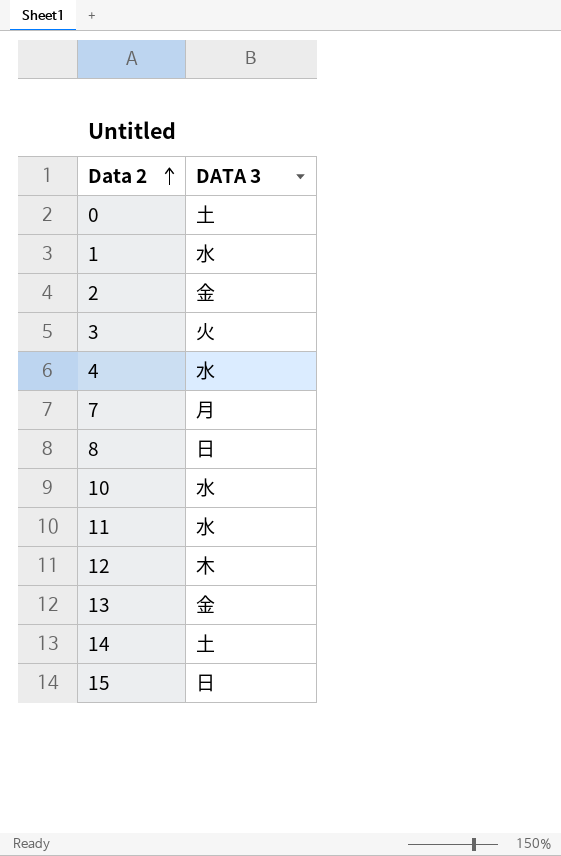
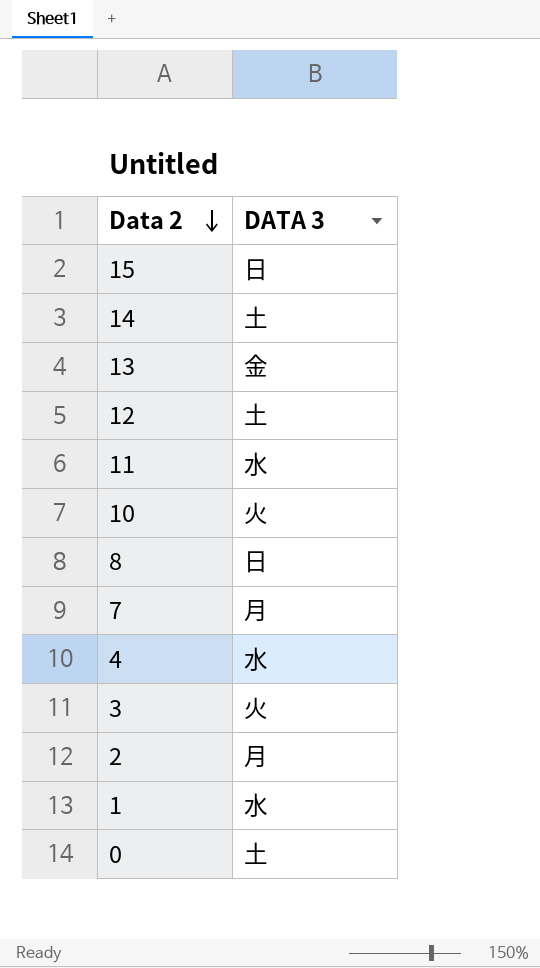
row order: Data 2 ascending -> Data 2 descending
12 | DATA 3: 木 -> 土
10 | DATA 3: 水 -> 火
2 | DATA 3: 金 -> 月

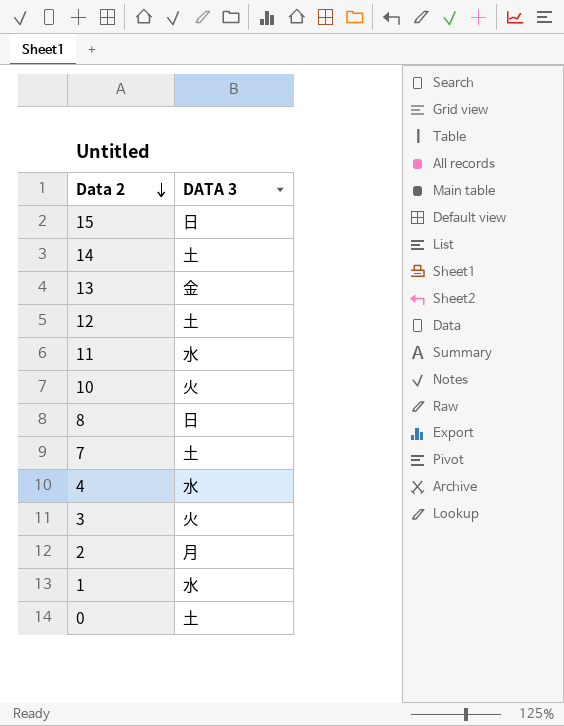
7 | DATA 3: 月 -> 土

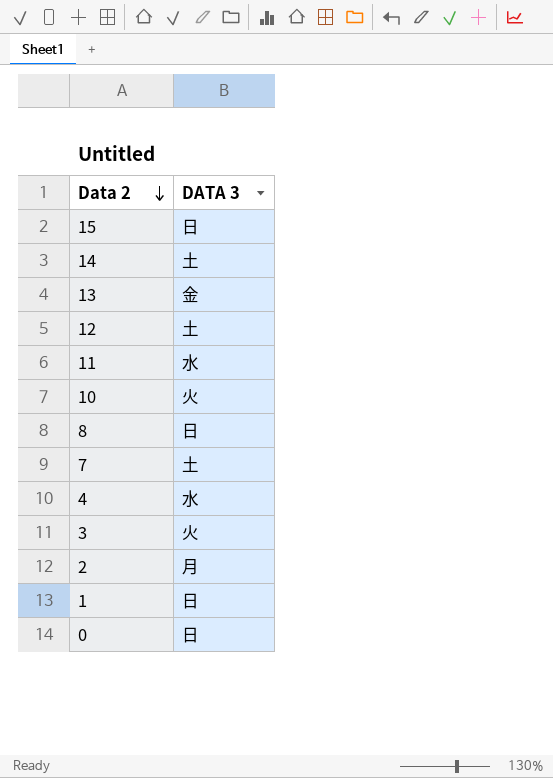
1 | DATA 3: 水 -> 日
0 | DATA 3: 土 -> 日

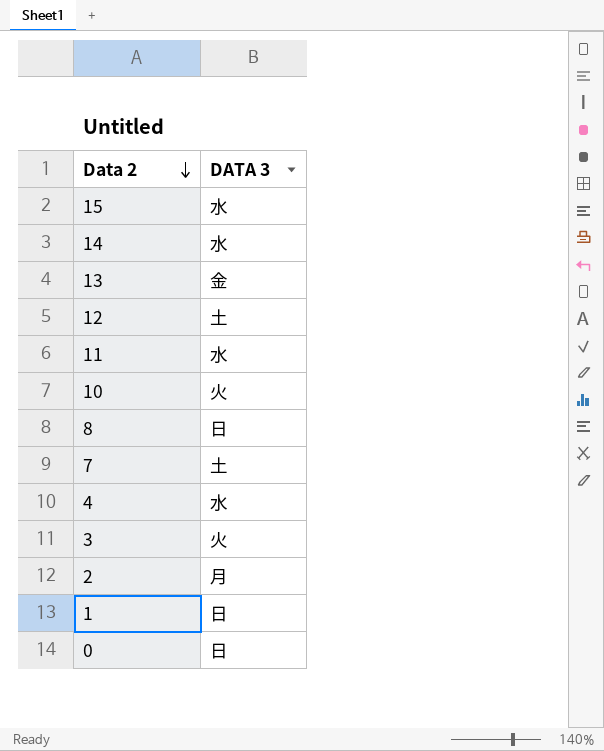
15 | DATA 3: 日 -> 水
14 | DATA 3: 土 -> 水

